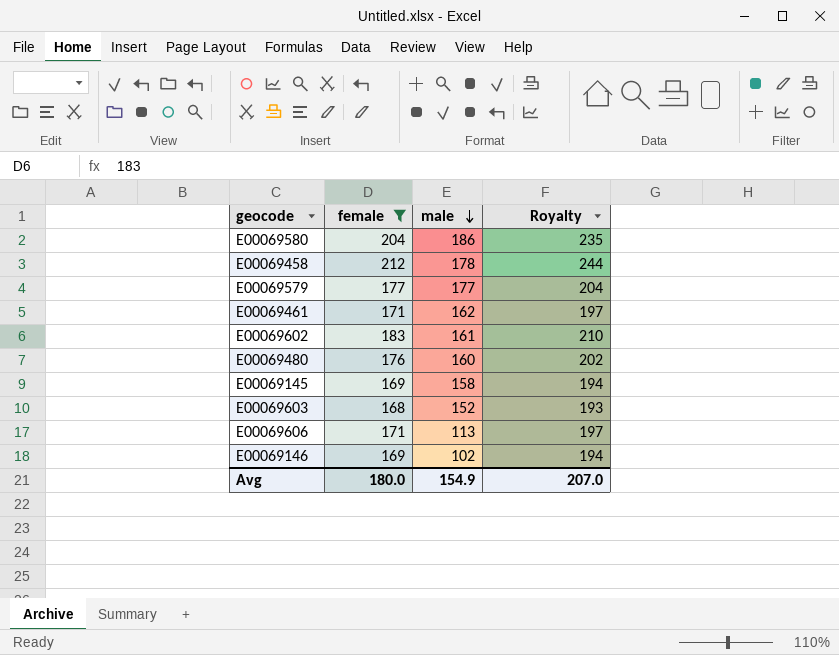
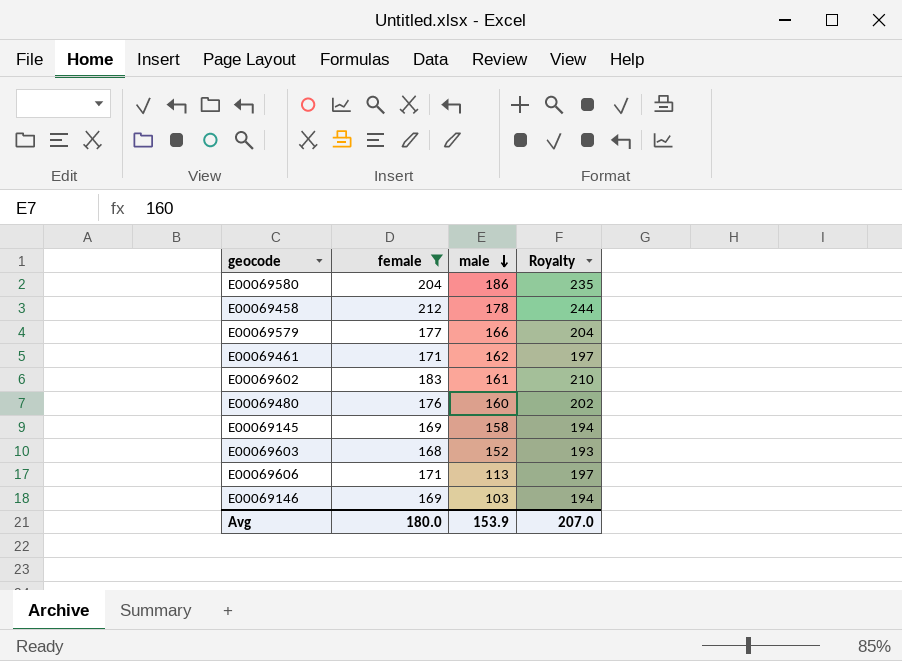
E00069579 | male: 177 -> 166
E00069146 | male: 102 -> 103
Avg | male: 154.9 -> 153.9

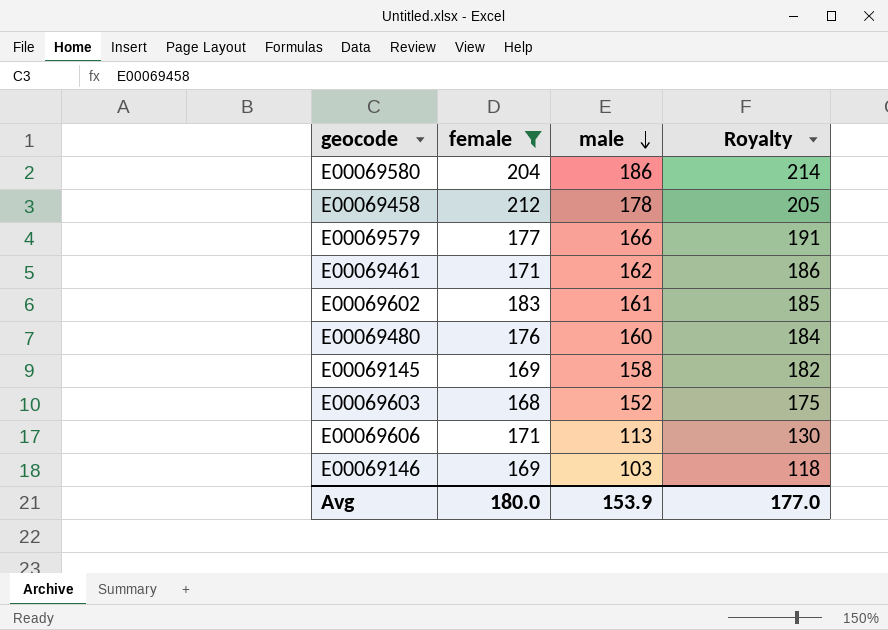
column Royalty | formula: [female] * 1.15 -> [male] * 1.15
Avg | Royalty: 207.0 -> 177.0

